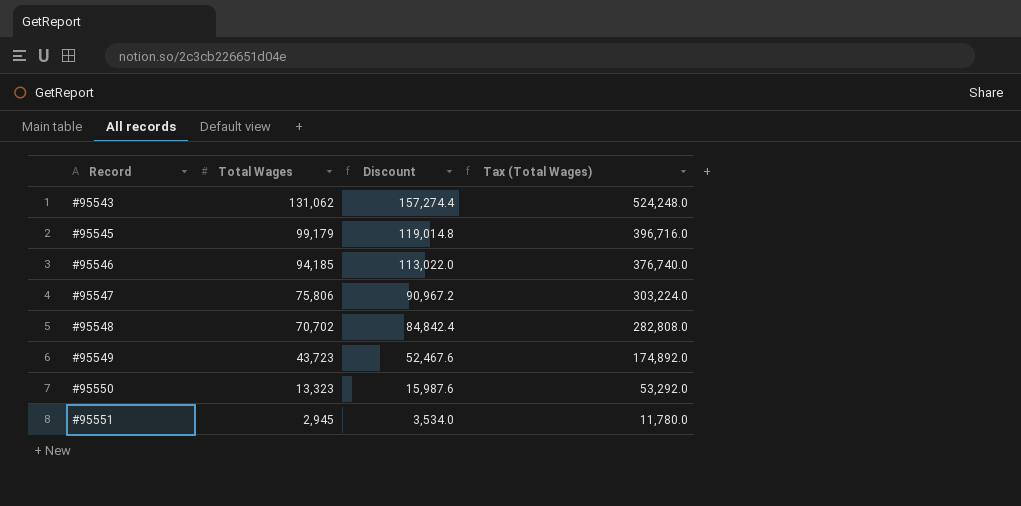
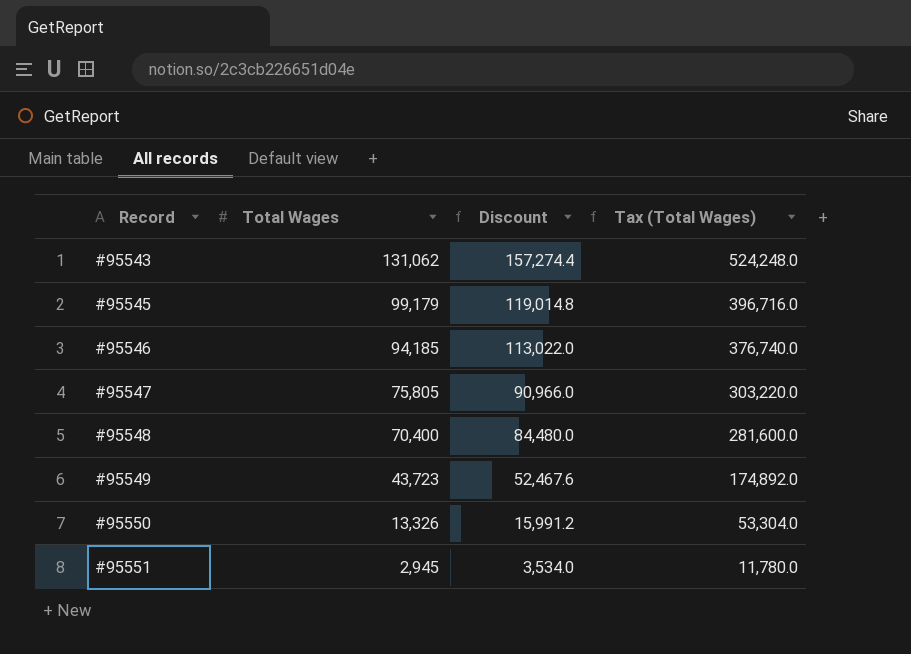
#95547 | Total Wages: 75,806 -> 75,805
#95547 | Discount: 90,967.2 -> 90,966.0
#95547 | Tax (Total Wages): 303,224.0 -> 303,220.0
#95548 | Total Wages: 70,702 -> 70,400
#95548 | Discount: 84,842.4 -> 84,480.0
#95548 | Tax (Total Wages): 282,808.0 -> 281,600.0
#95550 | Total Wages: 13,323 -> 13,326
#95550 | Discount: 15,987.6 -> 15,991.2
#95550 | Tax (Total Wages): 53,292.0 -> 53,304.0

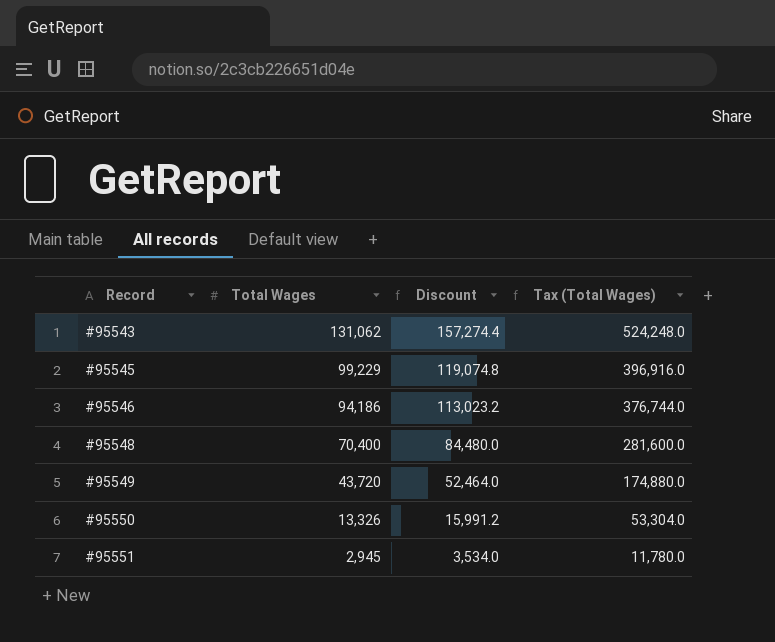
row #95547: 75,805 | 90,966.0 | 303,220.0 -> none
#95545 | Total Wages: 99,179 -> 99,229
#95545 | Discount: 119,014.8 -> 119,074.8
#95545 | Tax (Total Wages): 396,716.0 -> 396,916.0
#95546 | Total Wages: 94,185 -> 94,186
#95546 | Discount: 113,022.0 -> 113,023.2
#95546 | Tax (Total Wages): 376,740.0 -> 376,744.0
#95549 | Total Wages: 43,723 -> 43,720
#95549 | Discount: 52,467.6 -> 52,464.0
#95549 | Tax (Total Wages): 174,892.0 -> 174,880.0

